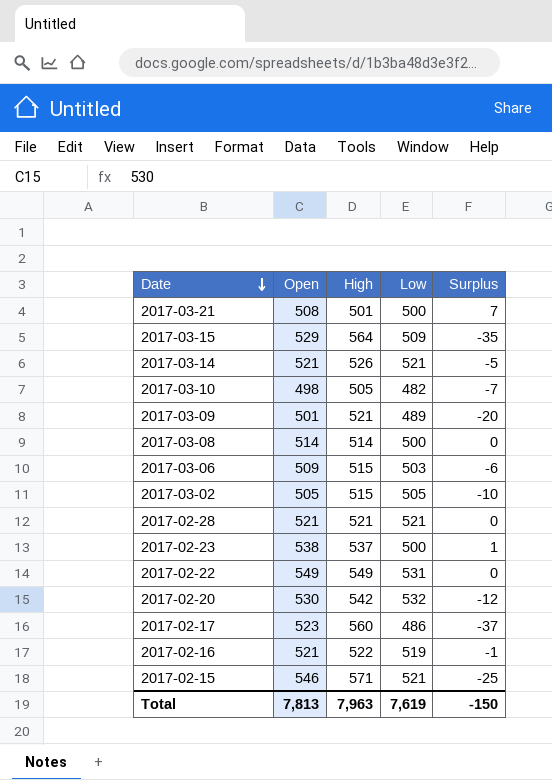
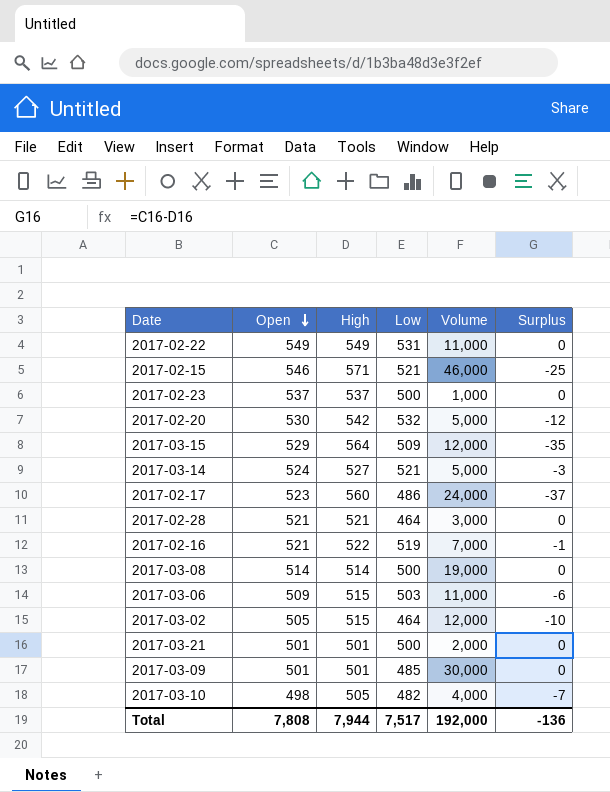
row order: Date descending -> Open descending
column Volume | position: none -> 5
2017-02-23 | Open: 538 -> 537
2017-02-23 | Surplus: 1 -> 0
2017-03-14 | Open: 521 -> 524
2017-03-14 | High: 526 -> 527
2017-03-14 | Surplus: -5 -> -3
2017-02-28 | Low: 521 -> 464
2017-03-02 | Low: 505 -> 464
2017-03-21 | Open: 508 -> 501
2017-03-21 | Surplus: 7 -> 0
2017-03-09 | High: 521 -> 501
2017-03-09 | Low: 489 -> 485
2017-03-09 | Surplus: -20 -> 0
Total | Open: 7,813 -> 7,808
Total | High: 7,963 -> 7,944
Total | Low: 7,619 -> 7,517
Total | Surplus: -150 -> -136

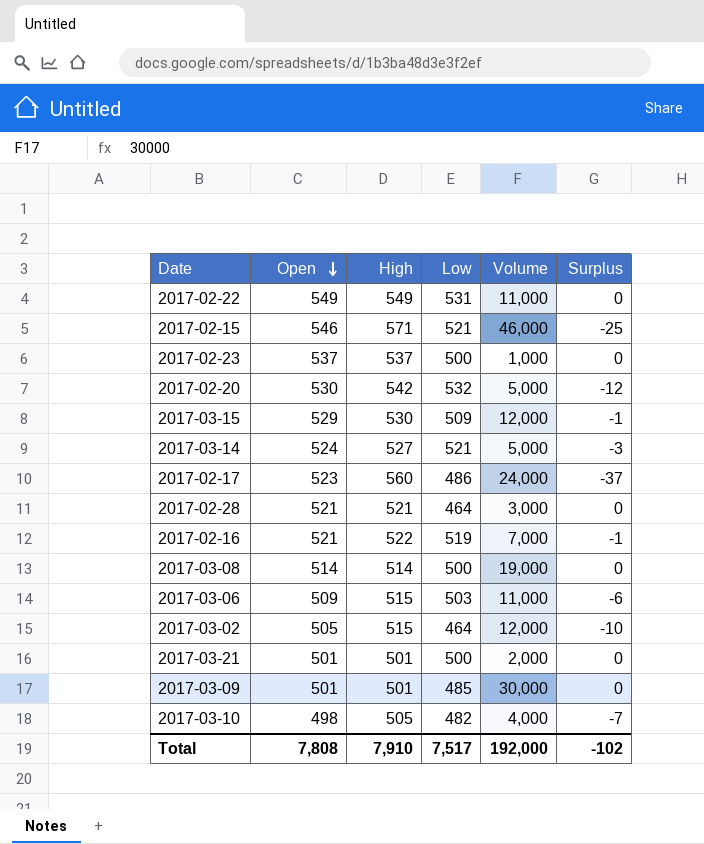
2017-03-15 | High: 564 -> 530
2017-03-15 | Surplus: -35 -> -1
Total | High: 7,944 -> 7,910
Total | Surplus: -136 -> -102

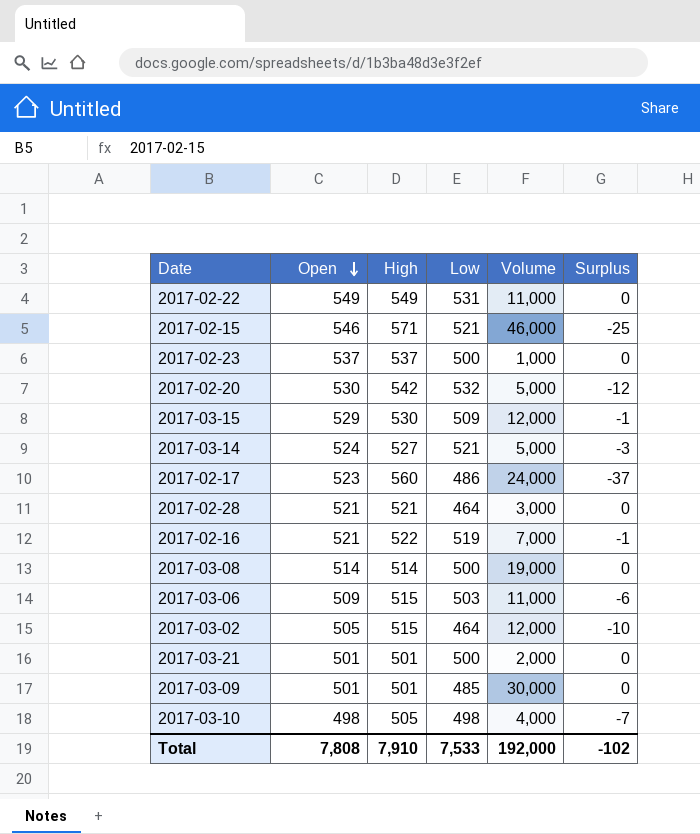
2017-03-10 | Low: 482 -> 498
Total | Low: 7,517 -> 7,533

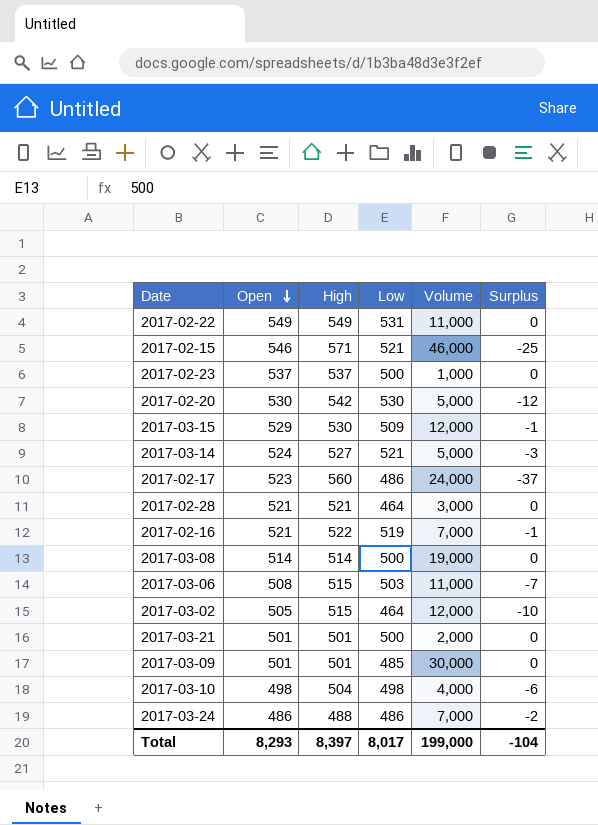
2017-02-20 | Low: 532 -> 530
2017-03-06 | Open: 509 -> 508
2017-03-06 | Surplus: -6 -> -7
2017-03-10 | High: 505 -> 504
2017-03-10 | Surplus: -7 -> -6
row 2017-03-24: none -> 486 | 488 | 486 | 7,000 | -2
Total | Open: 7,808 -> 8,293
Total | High: 7,910 -> 8,397
Total | Low: 7,533 -> 8,017
Total | Volume: 192,000 -> 199,000
Total | Surplus: -102 -> -104

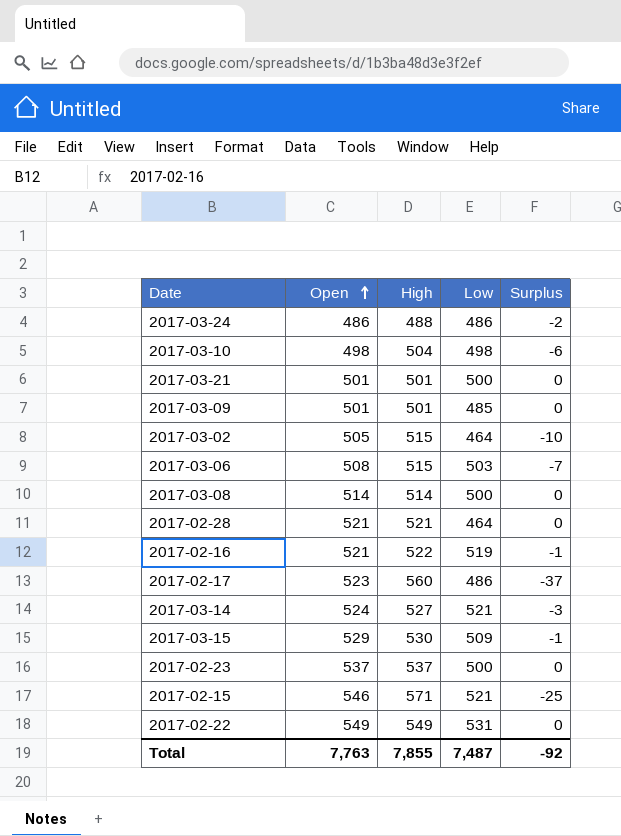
row order: Open descending -> Open ascending
column Volume | position: 5 -> none
row 2017-02-20: 530 | 542 | 530 | 5,000 | -12 -> none
Total | Open: 8,293 -> 7,763
Total | High: 8,397 -> 7,855
Total | Low: 8,017 -> 7,487
Total | Surplus: -104 -> -92

